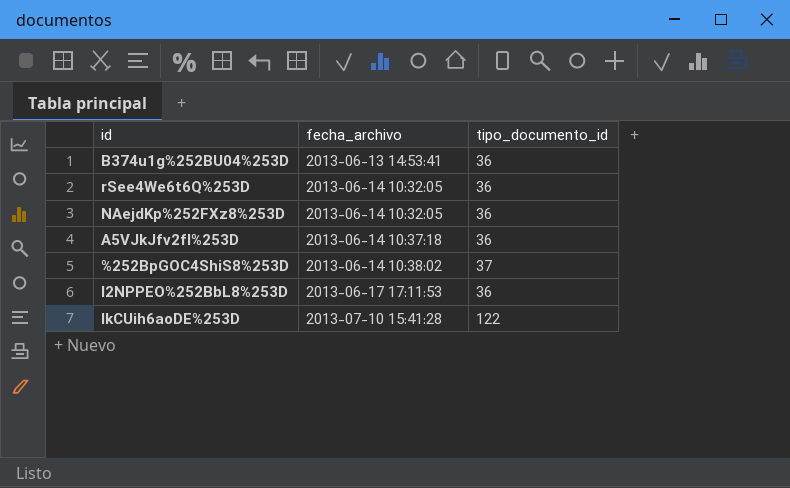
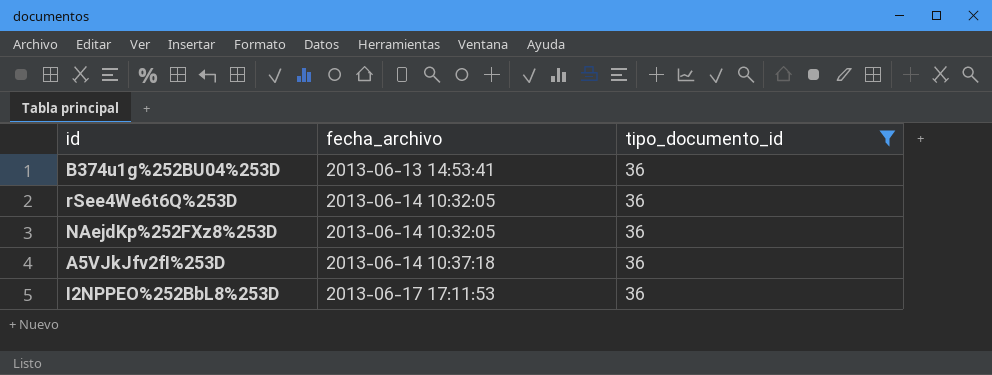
filter: none -> tipo_documento_id = 36

